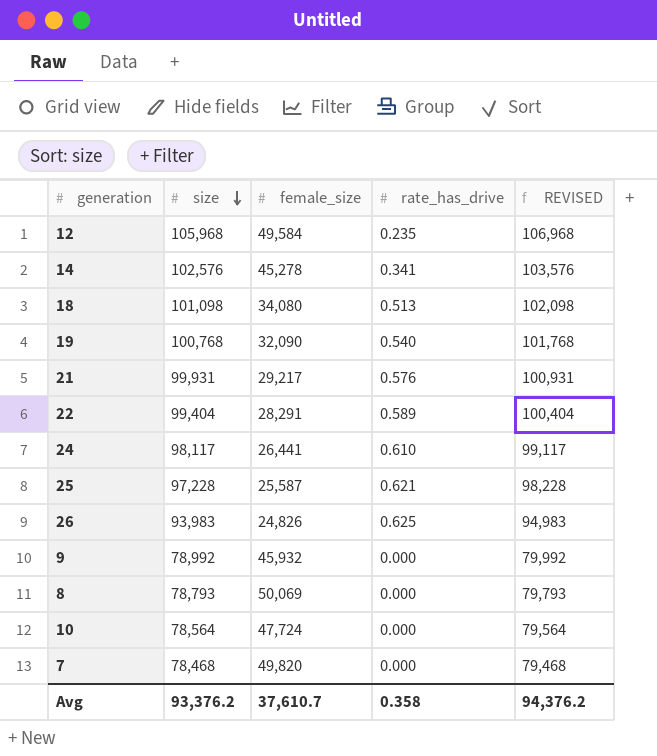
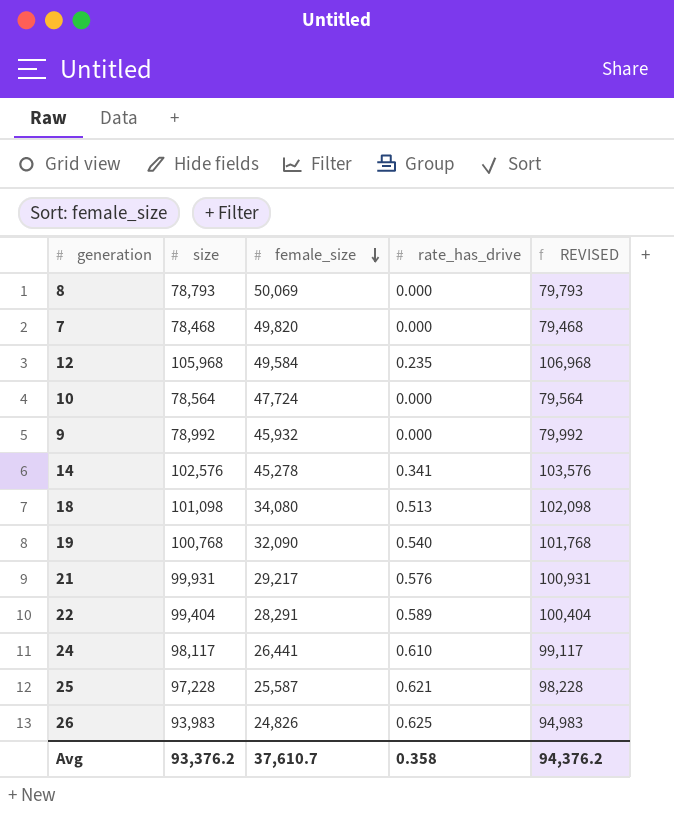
row order: size descending -> female_size descending

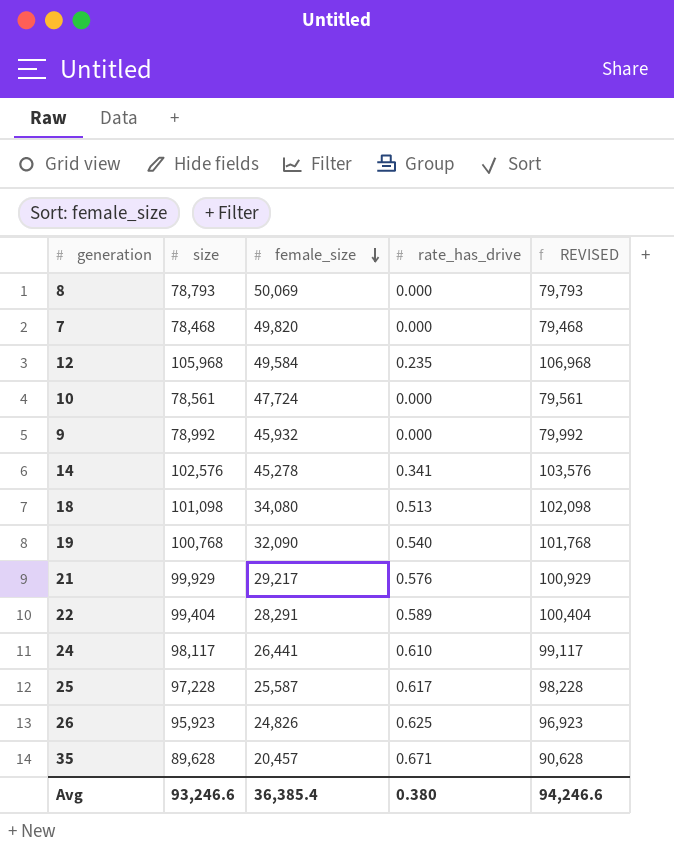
10 | size: 78,564 -> 78,561
10 | REVISED: 79,564 -> 79,561
21 | size: 99,931 -> 99,929
21 | REVISED: 100,931 -> 100,929
25 | rate_has_drive: 0.621 -> 0.617
26 | size: 93,983 -> 95,923
26 | REVISED: 94,983 -> 96,923
row 35: none -> 89,628 | 20,457 | 0.671 | 90,628
Avg | size: 93,376.2 -> 93,246.6
Avg | female_size: 37,610.7 -> 36,385.4
Avg | rate_has_drive: 0.358 -> 0.380
Avg | REVISED: 94,376.2 -> 94,246.6

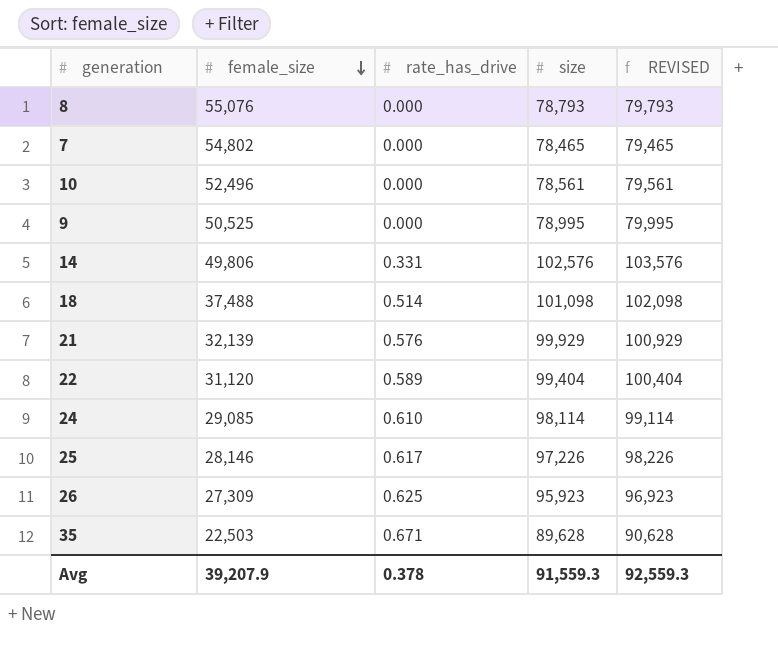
column size | position: 2 -> 4
row 12: 105,968 | 49,584 | 0.235 | 106,968 -> none
row 19: 100,768 | 32,090 | 0.540 | 101,768 -> none
8 | female_size: 50,069 -> 55,076
7 | female_size: 49,820 -> 54,802
7 | size: 78,468 -> 78,465
7 | REVISED: 79,468 -> 79,465
10 | female_size: 47,724 -> 52,496
9 | female_size: 45,932 -> 50,525
9 | size: 78,992 -> 78,995
9 | REVISED: 79,992 -> 79,995
14 | female_size: 45,278 -> 49,806
14 | rate_has_drive: 0.341 -> 0.331
18 | female_size: 34,080 -> 37,488
18 | rate_has_drive: 0.513 -> 0.514
21 | female_size: 29,217 -> 32,139
22 | female_size: 28,291 -> 31,120
24 | female_size: 26,441 -> 29,085
24 | size: 98,117 -> 98,114
24 | REVISED: 99,117 -> 99,114
25 | female_size: 25,587 -> 28,146
25 | size: 97,228 -> 97,226
25 | REVISED: 98,228 -> 98,226
26 | female_size: 24,826 -> 27,309
35 | female_size: 20,457 -> 22,503
Avg | female_size: 36,385.4 -> 39,207.9
Avg | rate_has_drive: 0.380 -> 0.378
Avg | size: 93,246.6 -> 91,559.3
Avg | REVISED: 94,246.6 -> 92,559.3

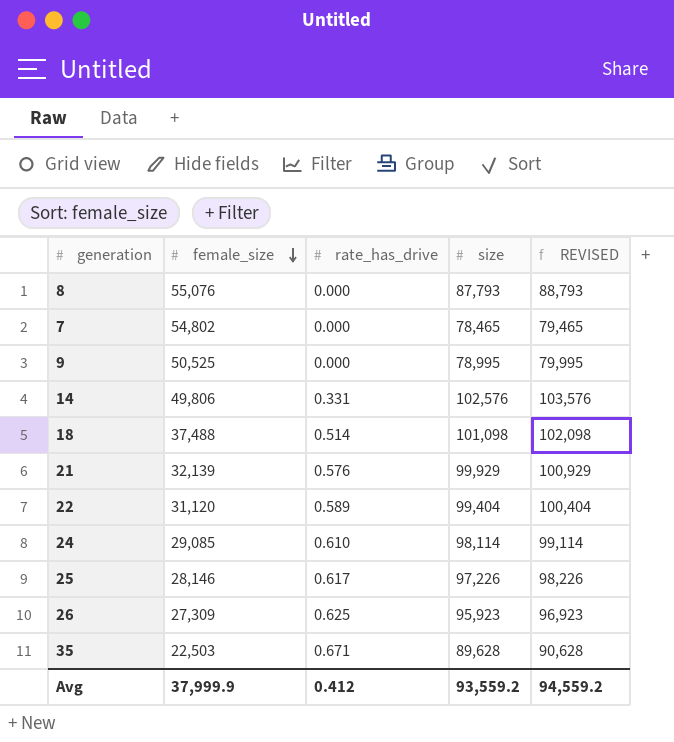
row 10: 52,496 | 0.000 | 78,561 | 79,561 -> none
8 | size: 78,793 -> 87,793
8 | REVISED: 79,793 -> 88,793
Avg | female_size: 39,207.9 -> 37,999.9
Avg | rate_has_drive: 0.378 -> 0.412
Avg | size: 91,559.3 -> 93,559.2
Avg | REVISED: 92,559.3 -> 94,559.2

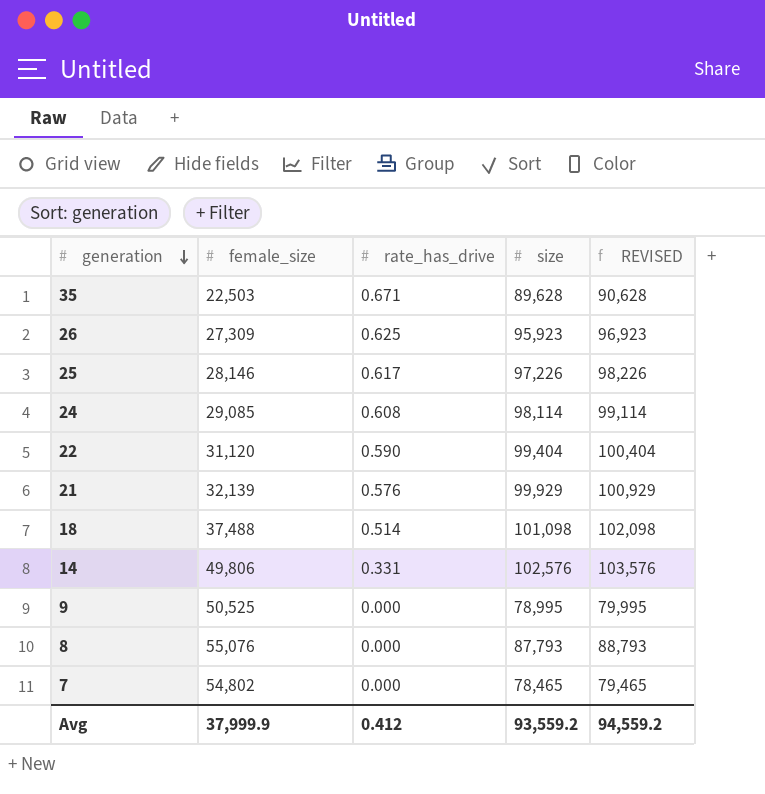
row order: female_size descending -> generation descending
24 | rate_has_drive: 0.610 -> 0.608
22 | rate_has_drive: 0.589 -> 0.590

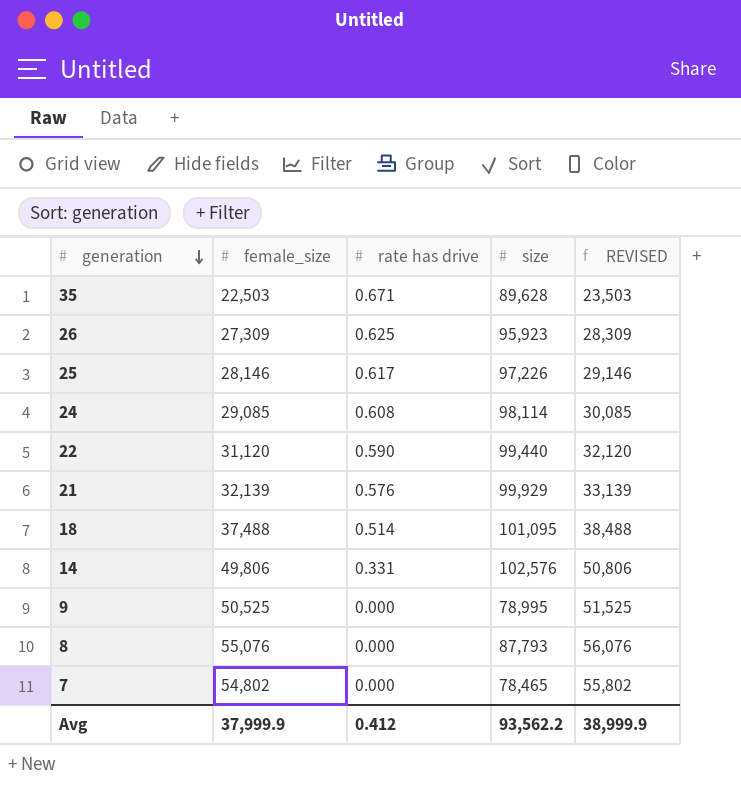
column name: rate_has_drive -> rate has drive
column REVISED | formula: [size] + 1000 -> [female_size] + 1000
22 | size: 99,404 -> 99,440
18 | size: 101,098 -> 101,095
Avg | size: 93,559.2 -> 93,562.2
Avg | REVISED: 94,559.2 -> 38,999.9

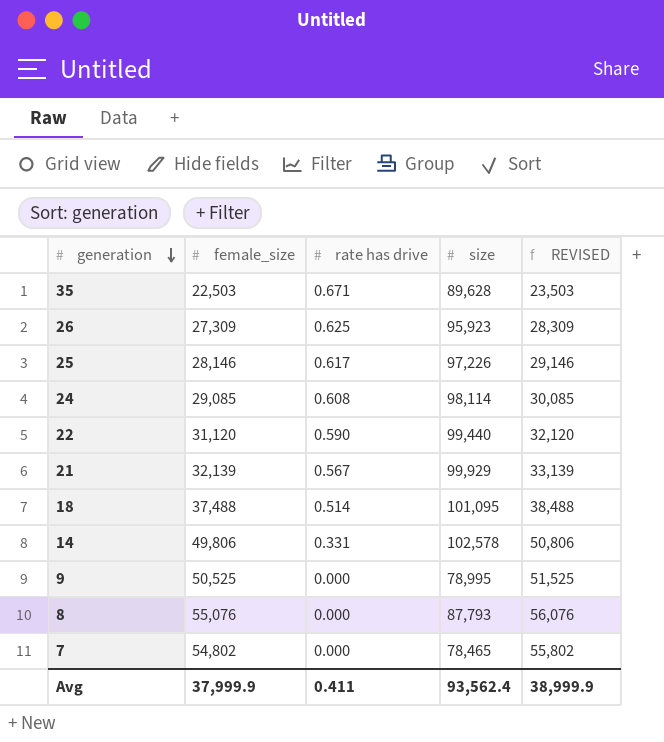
21 | rate has drive: 0.576 -> 0.567
14 | size: 102,576 -> 102,578
Avg | rate has drive: 0.412 -> 0.411
Avg | size: 93,562.2 -> 93,562.4

